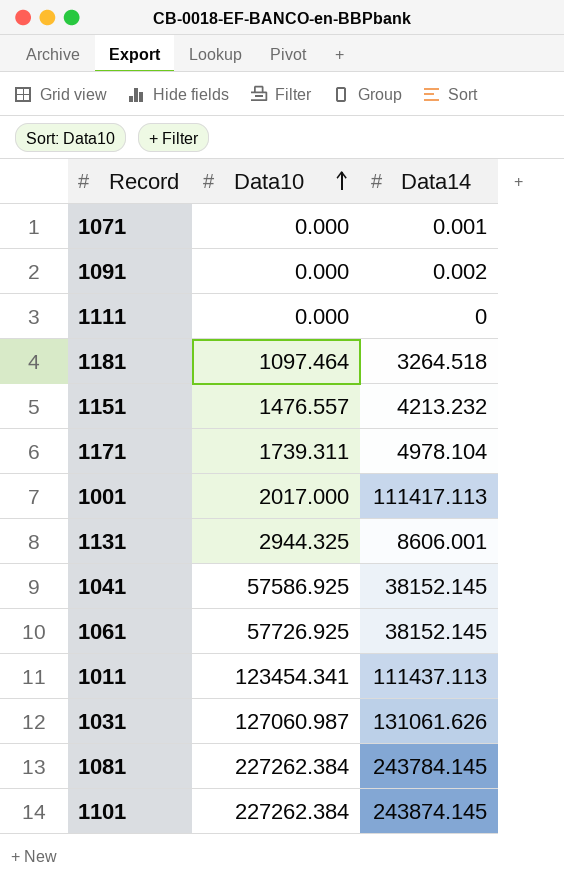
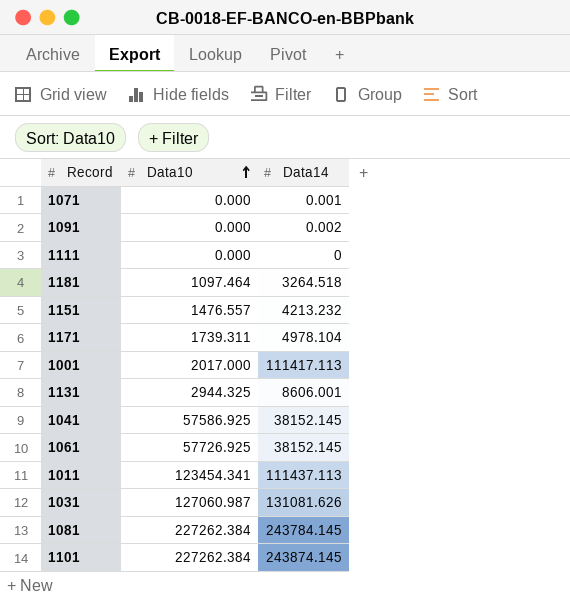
1031 | Data14: 131061.626 -> 131081.626

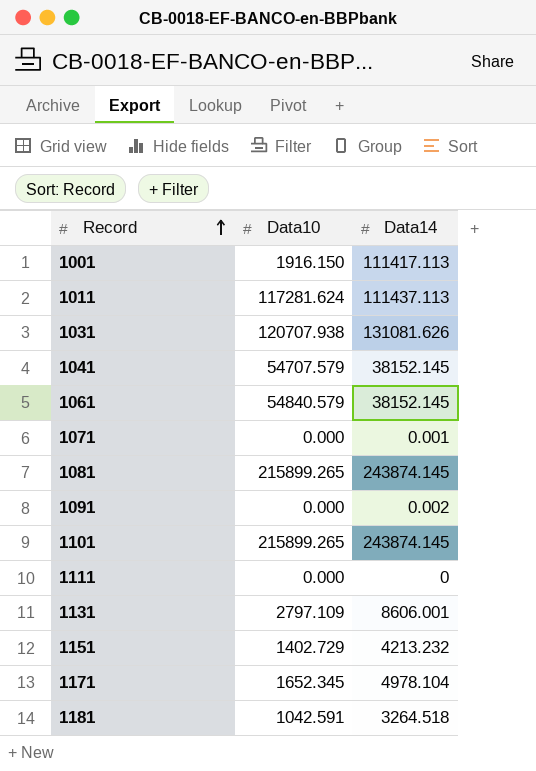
row order: Data10 ascending -> Record ascending
1001 | Data10: 2017.000 -> 1916.150
1011 | Data10: 123454.341 -> 117281.624
1031 | Data10: 127060.987 -> 120707.938
1041 | Data10: 57586.925 -> 54707.579
1061 | Data10: 57726.925 -> 54840.579
1081 | Data10: 227262.384 -> 215899.265
1081 | Data14: 243784.145 -> 243874.145
1101 | Data10: 227262.384 -> 215899.265
1131 | Data10: 2944.325 -> 2797.109
1151 | Data10: 1476.557 -> 1402.729
1171 | Data10: 1739.311 -> 1652.345
1181 | Data10: 1097.464 -> 1042.591

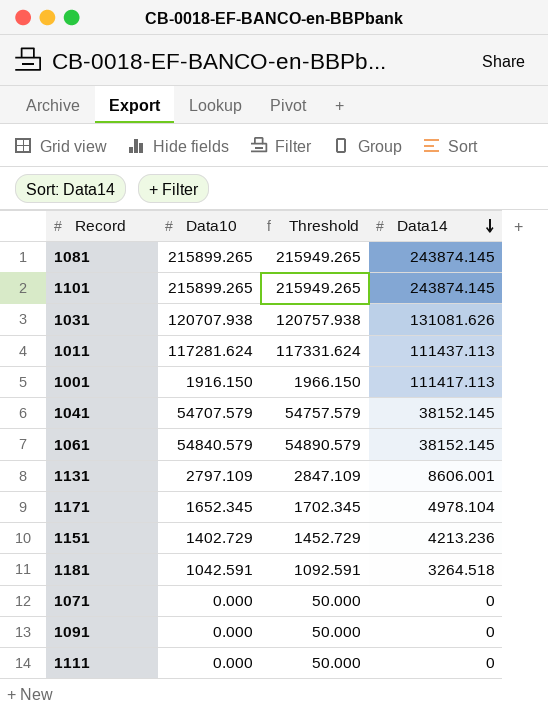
row order: Record ascending -> Data14 descending
column Threshold | formula: none -> [Data10] + 50
1151 | Data14: 4213.232 -> 4213.236
1071 | Data14: 0.001 -> 0
1091 | Data14: 0.002 -> 0

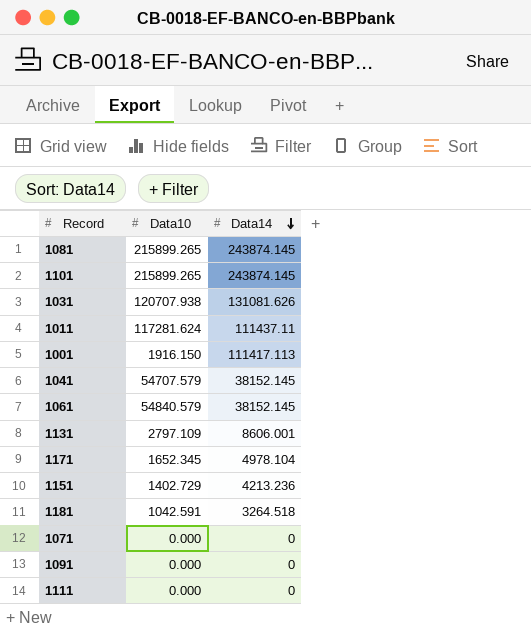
column Threshold | formula: [Data10] + 50 -> none
1011 | Data14: 111437.113 -> 111437.11

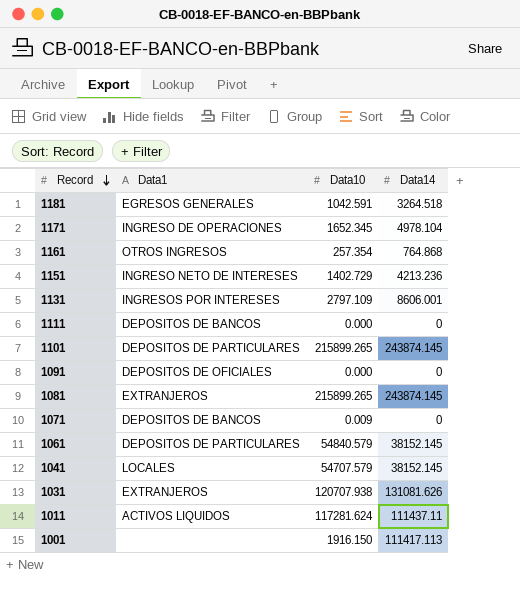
row order: Data14 descending -> Record descending
column Data1 | position: none -> 2
row 1161: none -> OTROS INGRESOS | 257.354 | 764.868
1071 | Data10: 0.000 -> 0.009

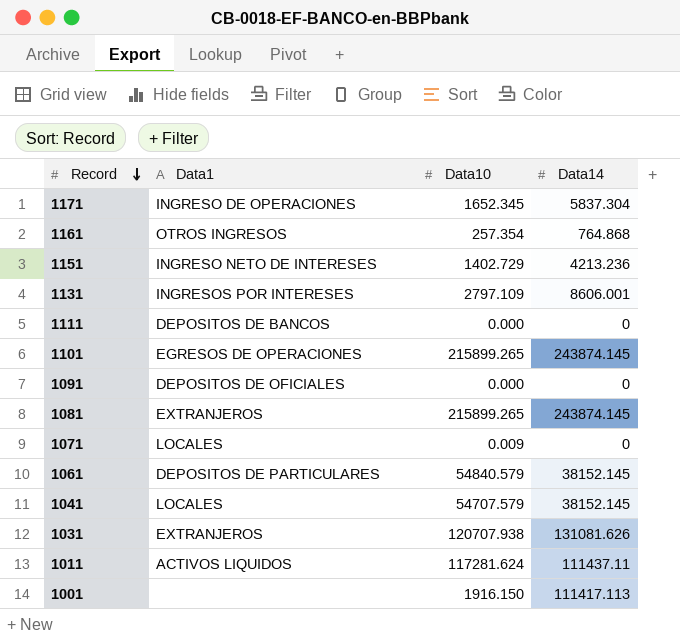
row 1181: EGRESOS GENERALES | 1042.591 | 3264.518 -> none
1171 | Data14: 4978.104 -> 5837.304
1101 | Data1: DEPOSITOS DE PARTICULARES -> EGRESOS DE OPERACIONES
1071 | Data1: DEPOSITOS DE BANCOS -> LOCALES

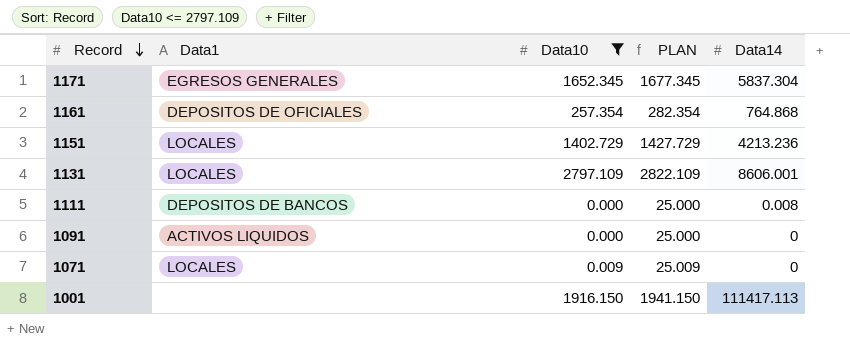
filter: none -> Data10 <= 2797.109
column PLAN | formula: none -> [Data10] + 25
1171 | Data1: INGRESO DE OPERACIONES -> EGRESOS GENERALES
1161 | Data1: OTROS INGRESOS -> DEPOSITOS DE OFICIALES
1151 | Data1: INGRESO NETO DE INTERESES -> LOCALES
1131 | Data1: INGRESOS POR INTERESES -> LOCALES
1111 | Data14: 0 -> 0.008
1091 | Data1: DEPOSITOS DE OFICIALES -> ACTIVOS LIQUIDOS

